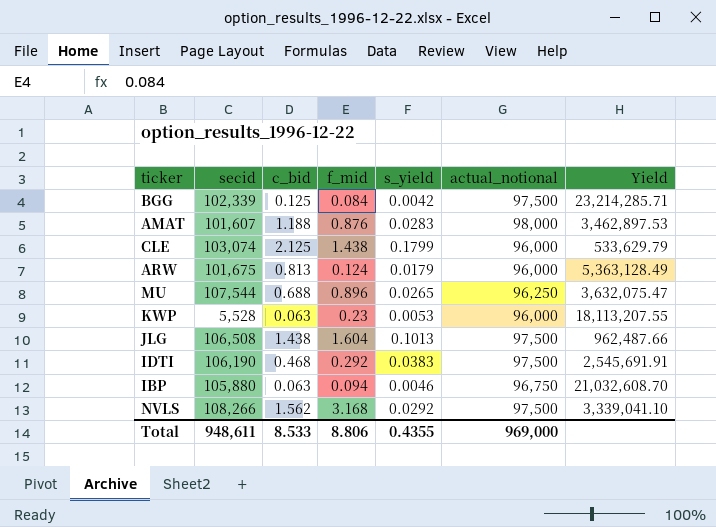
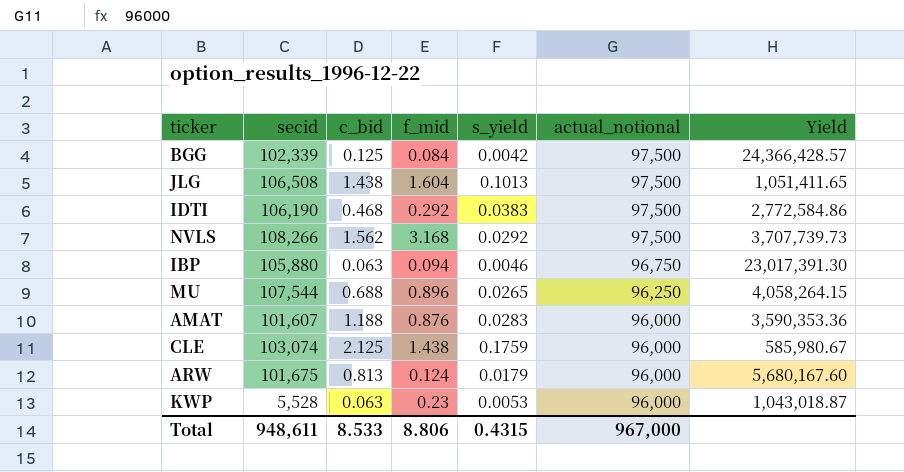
row order: none -> actual_notional descending
column Yield | formula: [actual_notional] / [s_yield] -> [secid] / [s_yield]
AMAT | actual_notional: 98,000 -> 96,000
CLE | s_yield: 0.1799 -> 0.1759
Total | s_yield: 0.4355 -> 0.4315
Total | actual_notional: 969,000 -> 967,000

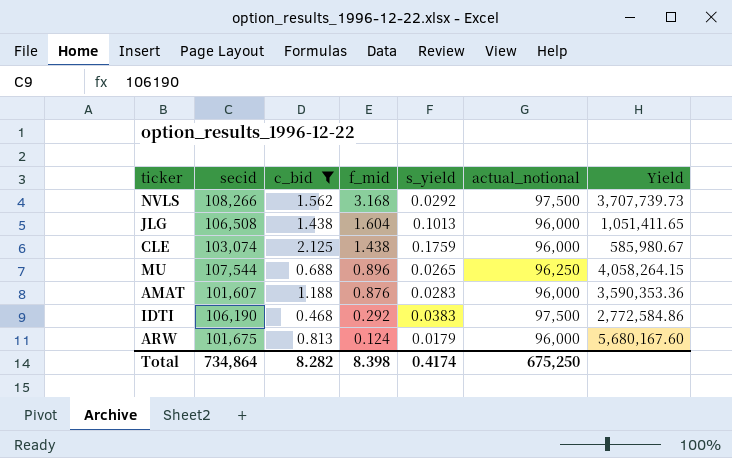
filter: none -> c_bid >= 0.468
row order: actual_notional descending -> f_mid descending
JLG | actual_notional: 97,500 -> 96,000
Total | secid: 948,611 -> 734,864
Total | c_bid: 8.533 -> 8.282
Total | f_mid: 8.806 -> 8.398
Total | s_yield: 0.4315 -> 0.4174
Total | actual_notional: 967,000 -> 675,250

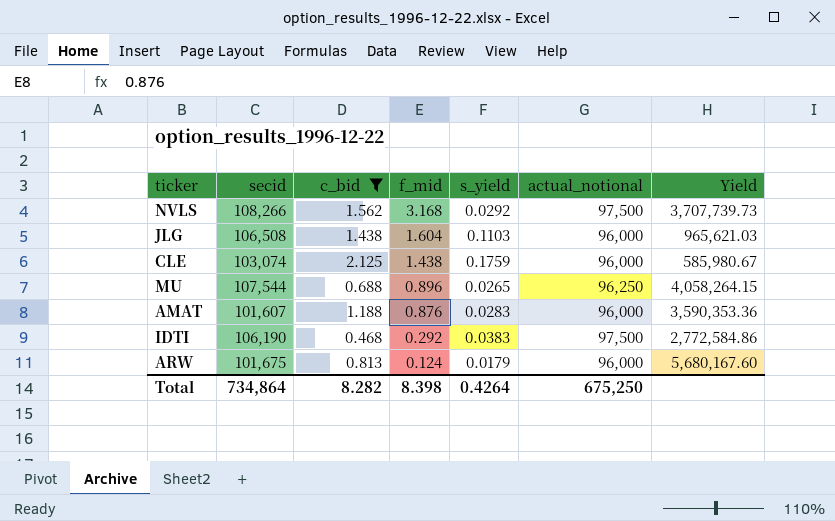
JLG | s_yield: 0.1013 -> 0.1103
JLG | Yield: 1,051,411.65 -> 965,621.03
Total | s_yield: 0.4174 -> 0.4264

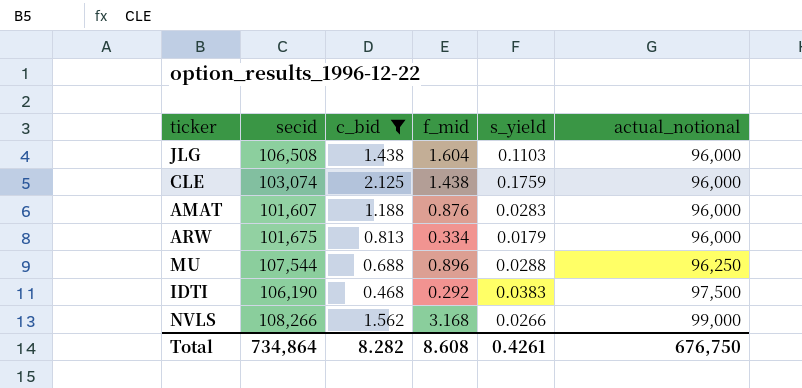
row order: f_mid descending -> actual_notional ascending
column Yield | formula: [secid] / [s_yield] -> none
ARW | f_mid: 0.124 -> 0.334
MU | s_yield: 0.0265 -> 0.0288
NVLS | s_yield: 0.0292 -> 0.0266
NVLS | actual_notional: 97,500 -> 99,000
Total | f_mid: 8.398 -> 8.608
Total | s_yield: 0.4264 -> 0.4261
Total | actual_notional: 675,250 -> 676,750

